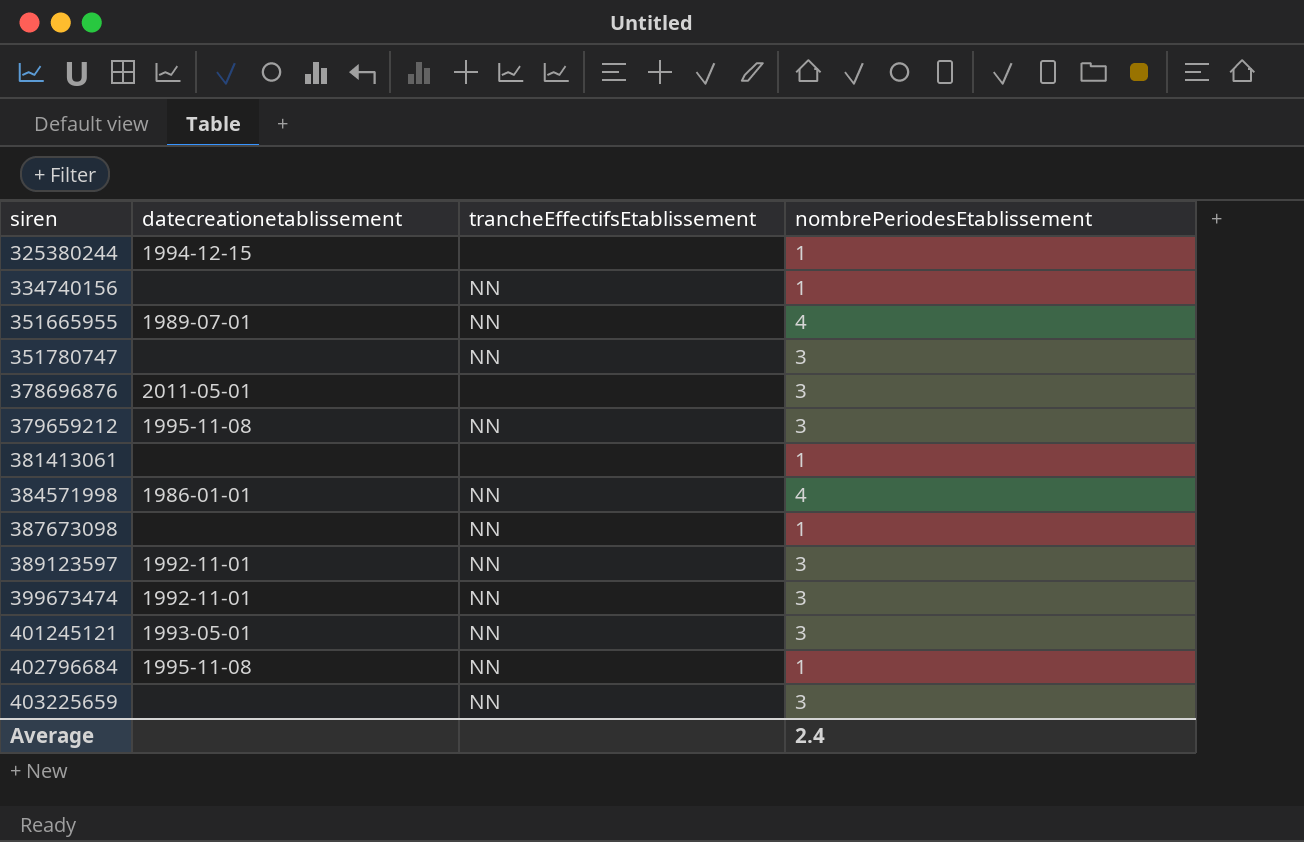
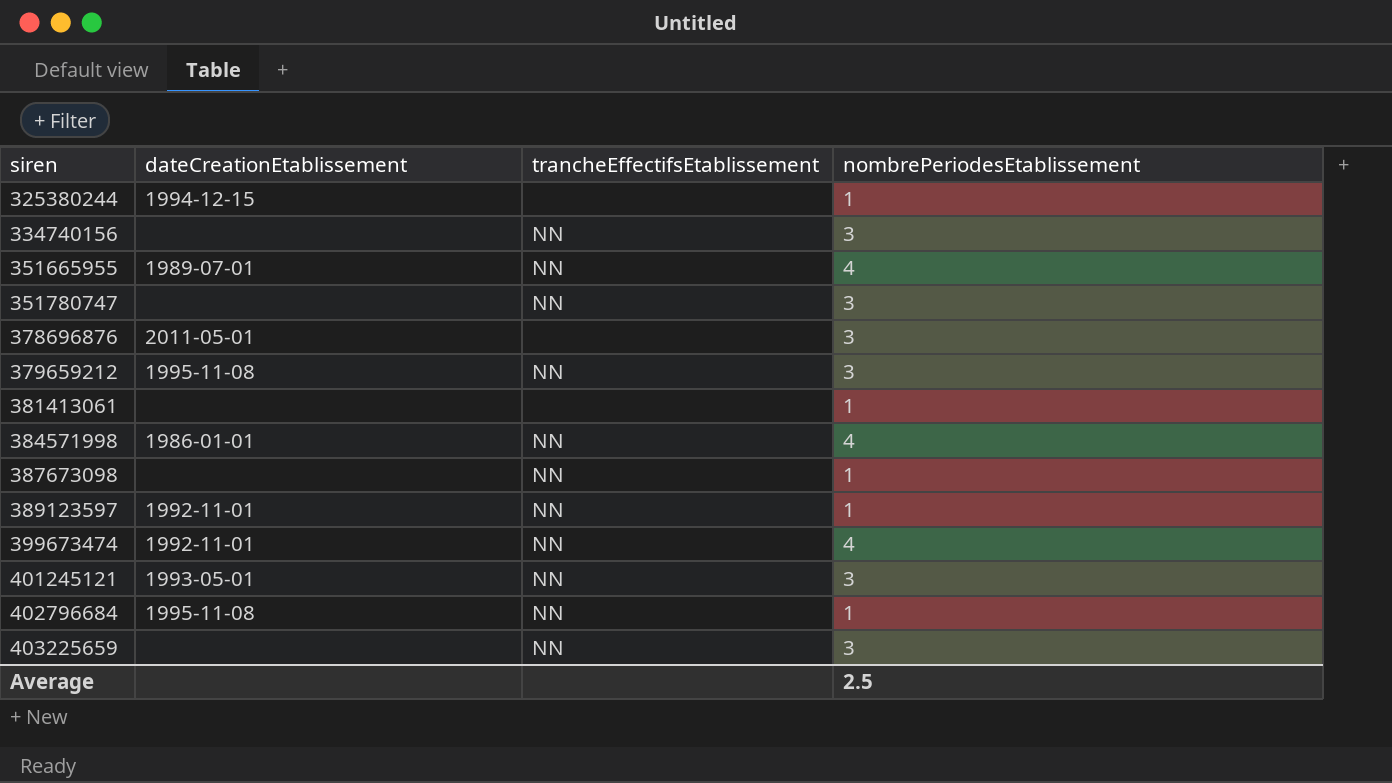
column name: datecreationetablissement -> dateCreationEtablissement
334740156 | nombrePeriodesEtablissement: 1 -> 3
389123597 | nombrePeriodesEtablissement: 3 -> 1
399673474 | nombrePeriodesEtablissement: 3 -> 4
Average | nombrePeriodesEtablissement: 2.4 -> 2.5

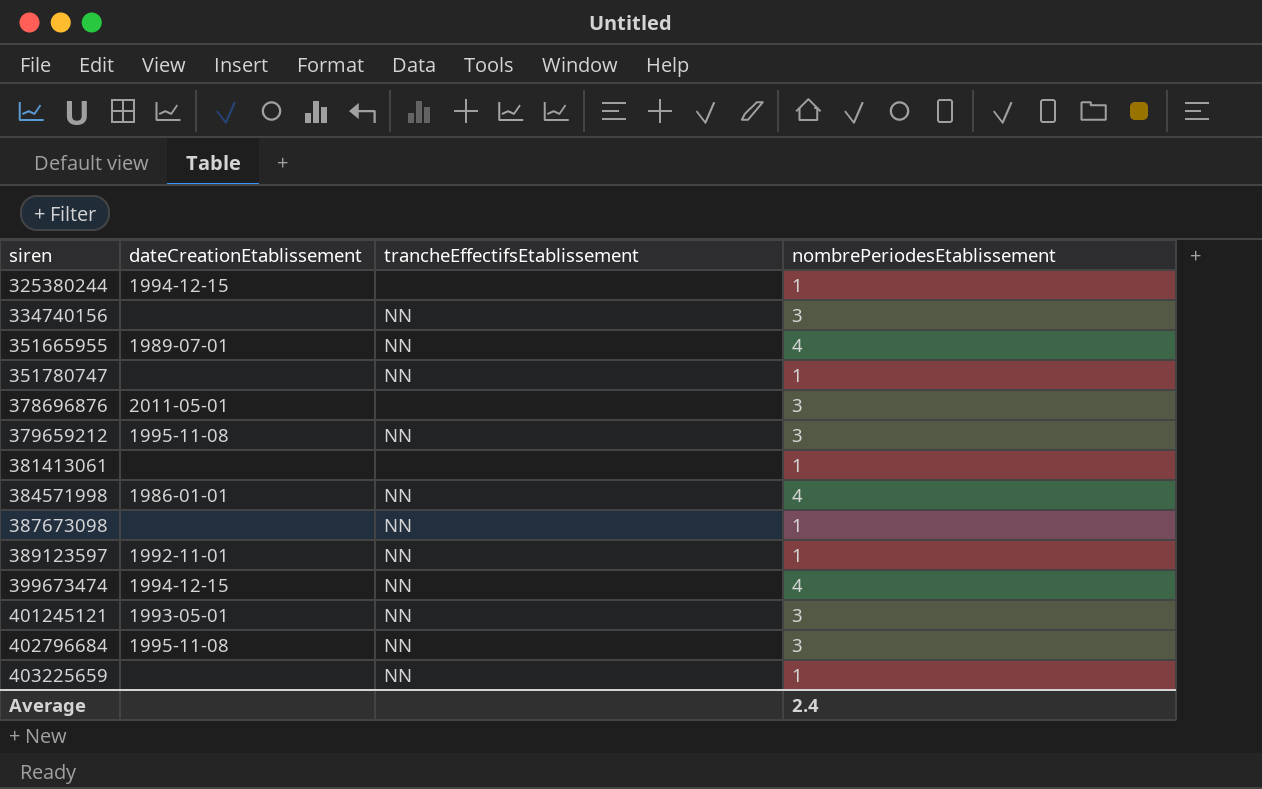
351780747 | nombrePeriodesEtablissement: 3 -> 1
399673474 | dateCreationEtablissement: 1992-11-01 -> 1994-12-15
402796684 | nombrePeriodesEtablissement: 1 -> 3
403225659 | nombrePeriodesEtablissement: 3 -> 1
Average | nombrePeriodesEtablissement: 2.5 -> 2.4

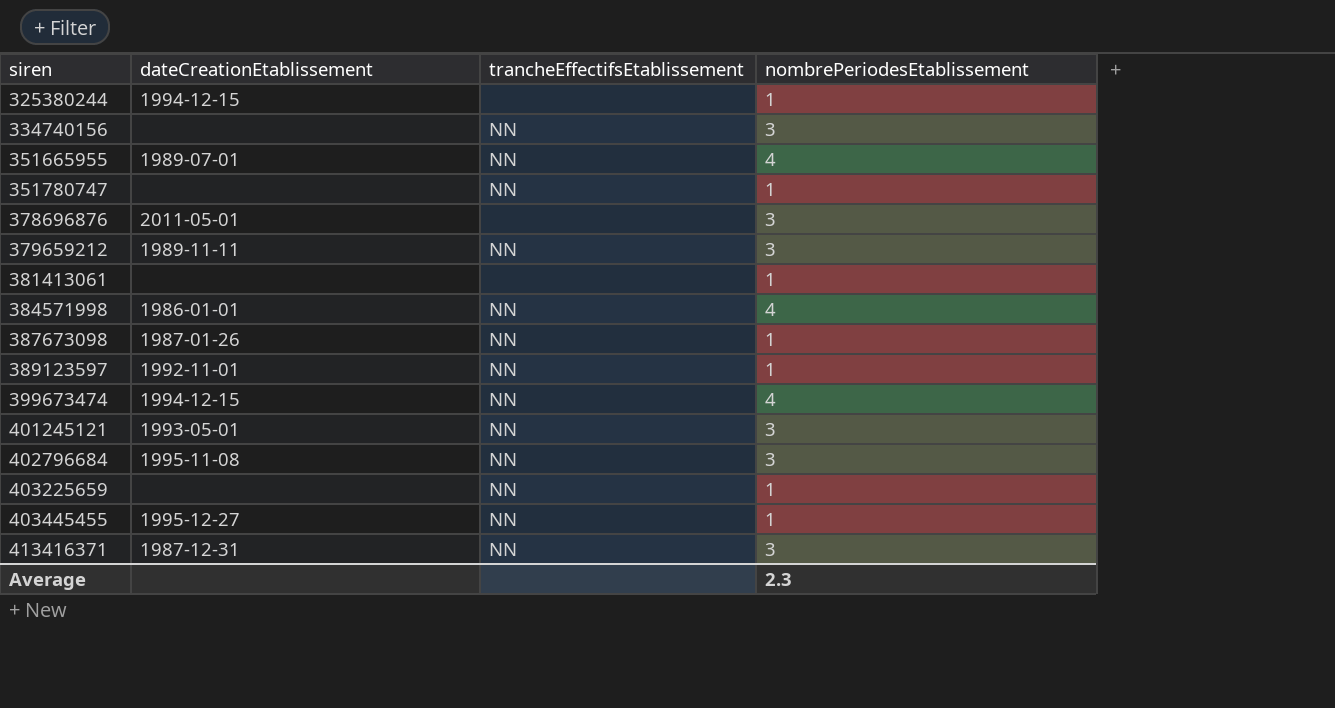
379659212 | dateCreationEtablissement: 1995-11-08 -> 1989-11-11
387673098 | dateCreationEtablissement: none -> 1987-01-26
row 403445455: none -> 1995-12-27 | NN | 1
row 413416371: none -> 1987-12-31 | NN | 3
Average | nombrePeriodesEtablissement: 2.4 -> 2.3

